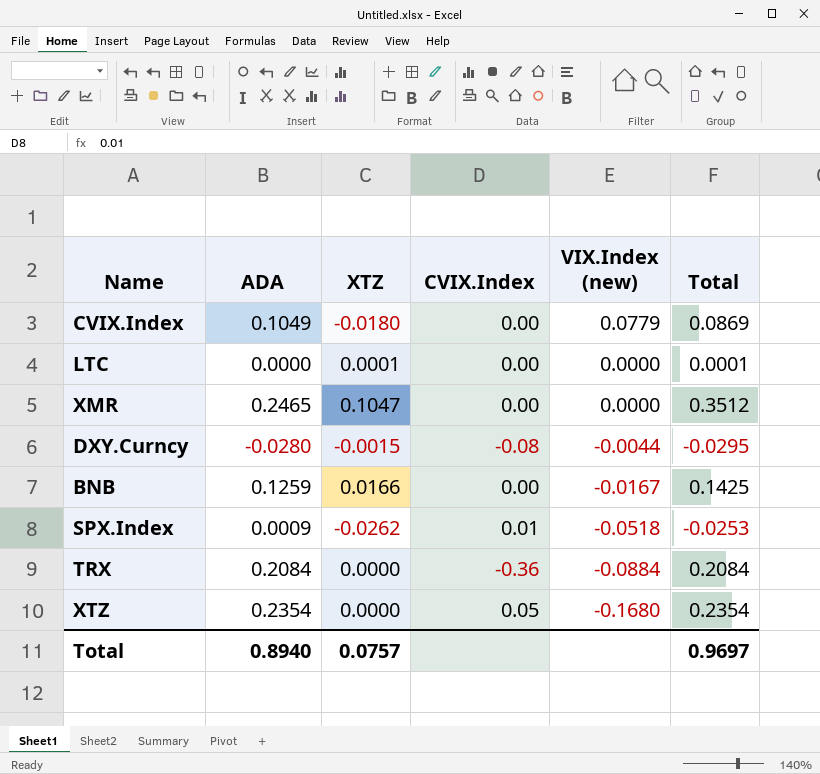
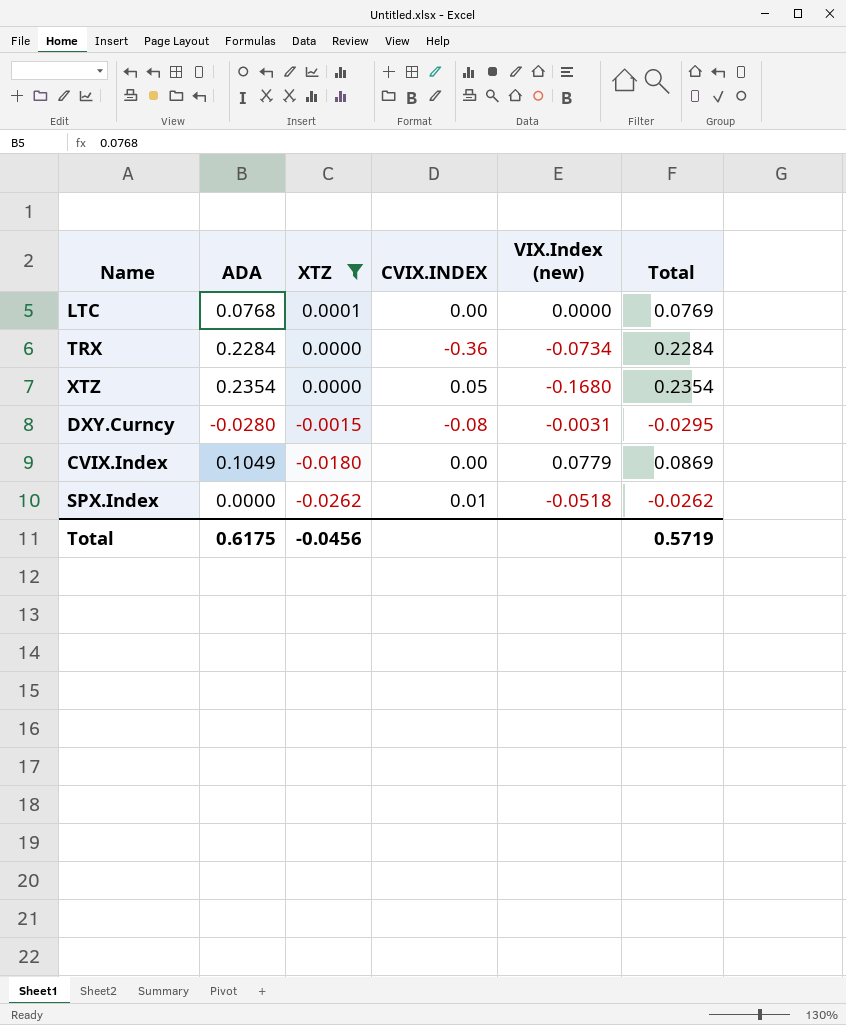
filter: none -> XTZ <= 0.0001
row order: VIX.Index (new) descending -> XTZ descending
column name: CVIX.Index -> CVIX.INDEX
LTC | ADA: 0.0000 -> 0.0768
LTC | Total: 0.0001 -> 0.0769
TRX | ADA: 0.2084 -> 0.2284
TRX | VIX.Index (new): -0.0884 -> -0.0734
TRX | Total: 0.2084 -> 0.2284
DXY.Curncy | VIX.Index (new): -0.0044 -> -0.0031
SPX.Index | ADA: 0.0009 -> 0.0000
SPX.Index | Total: -0.0253 -> -0.0262
Total | ADA: 0.8940 -> 0.6175
Total | XTZ: 0.0757 -> -0.0456
Total | Total: 0.9697 -> 0.5719

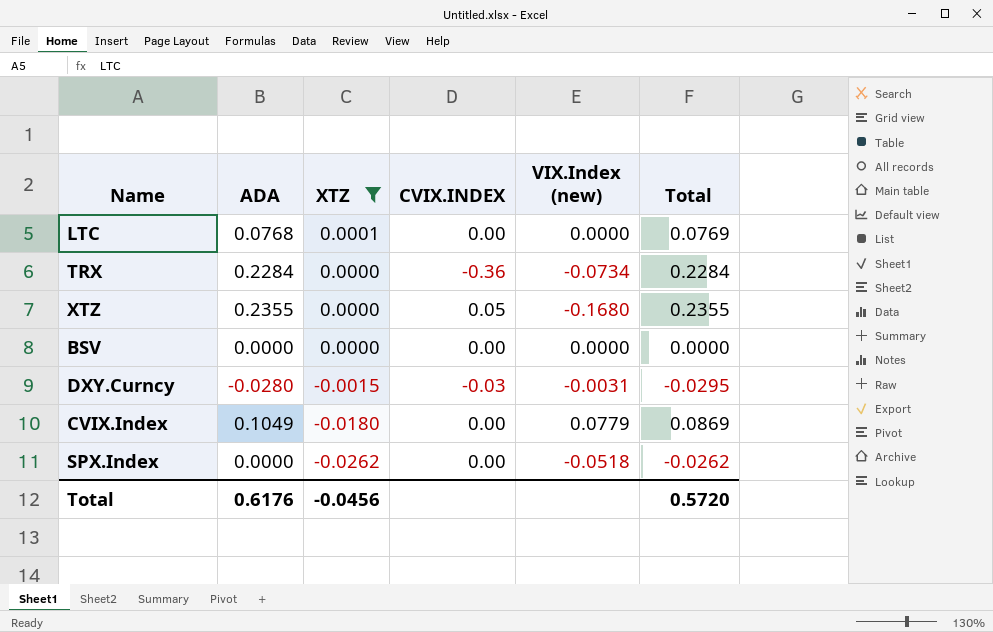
XTZ | ADA: 0.2354 -> 0.2355
XTZ | Total: 0.2354 -> 0.2355
row BSV: none -> 0.0000 | 0.0000 | 0.00 | 0.0000 | 0.0000
DXY.Curncy | CVIX.INDEX: -0.08 -> -0.03
SPX.Index | CVIX.INDEX: 0.01 -> 0.00
Total | ADA: 0.6175 -> 0.6176
Total | Total: 0.5719 -> 0.5720

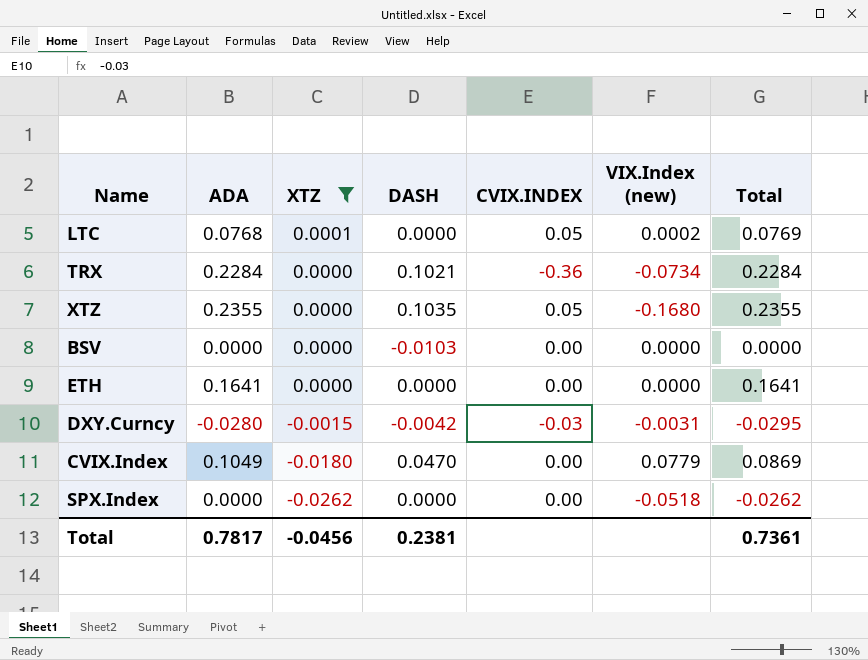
column DASH | position: none -> 4
LTC | CVIX.INDEX: 0.00 -> 0.05
LTC | VIX.Index (new): 0.0000 -> 0.0002
row ETH: none -> 0.1641 | 0.0000 | 0.0000 | 0.00 | 0.0000 | 0.1641
Total | ADA: 0.6176 -> 0.7817
Total | Total: 0.5720 -> 0.7361

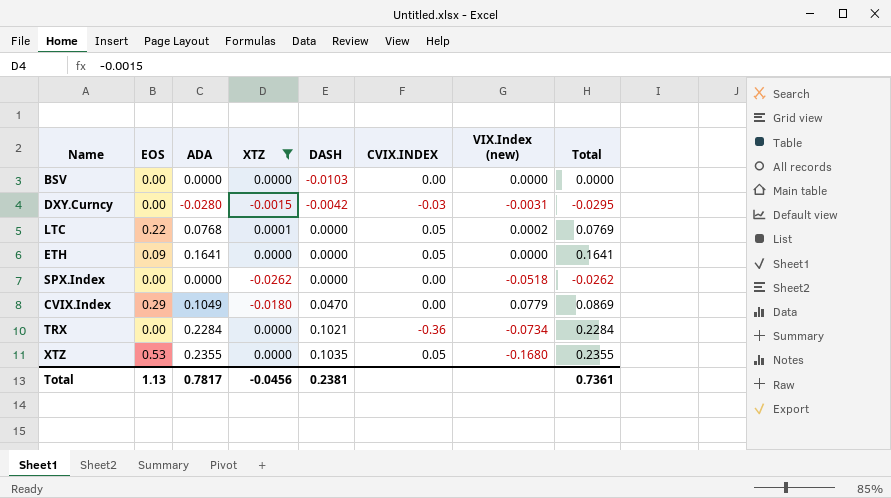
row order: XTZ descending -> DASH ascending
column EOS | position: none -> 2
ETH | CVIX.INDEX: 0.00 -> 0.05

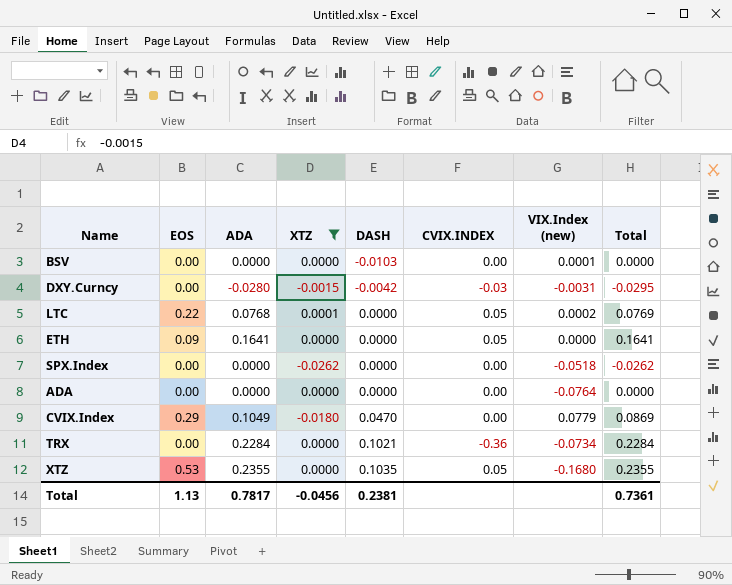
BSV | VIX.Index (new): 0.0000 -> 0.0001
row ADA: none -> 0.00 | 0.0000 | 0.0000 | 0.0000 | 0.00 | -0.0764 | 0.0000

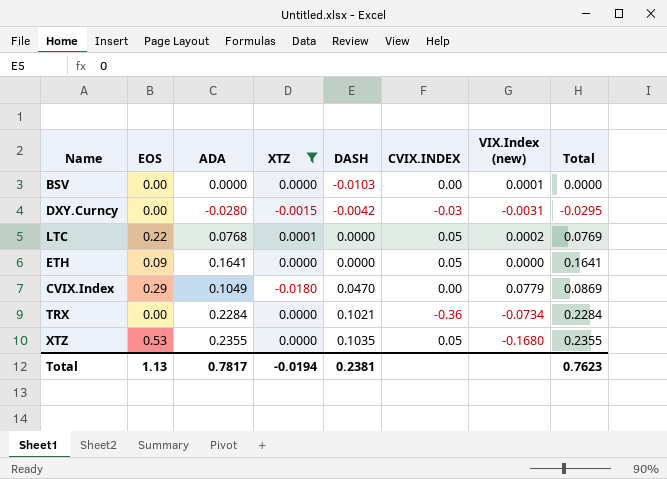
row SPX.Index: 0.00 | 0.0000 | -0.0262 | 0.0000 | 0.00 | -0.0518 | -0.0262 -> none
row ADA: 0.00 | 0.0000 | 0.0000 | 0.0000 | 0.00 | -0.0764 | 0.0000 -> none
Total | XTZ: -0.0456 -> -0.0194
Total | Total: 0.7361 -> 0.7623

